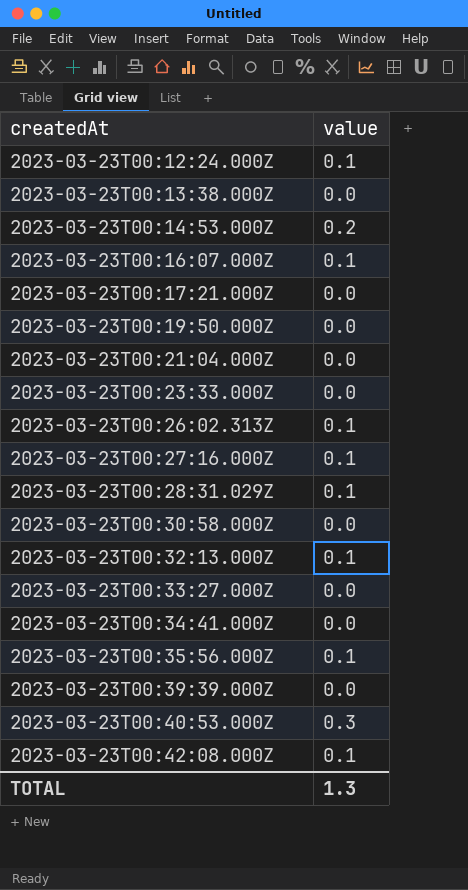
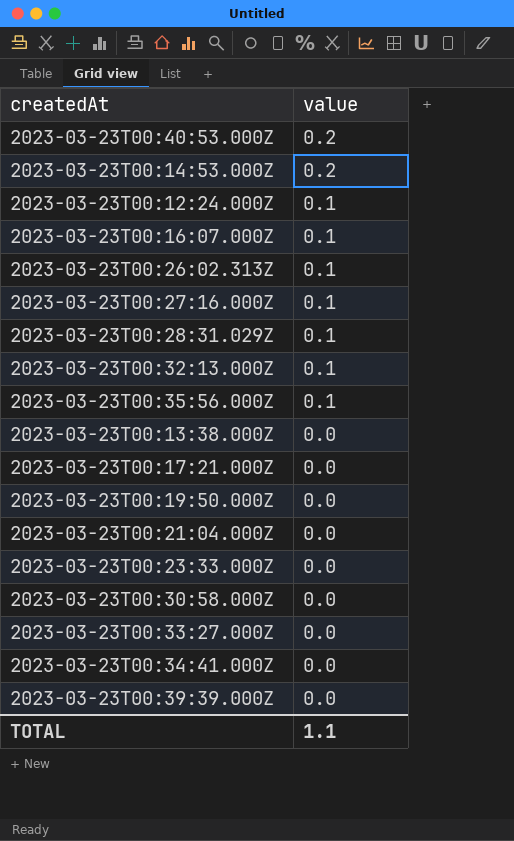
row order: createdAt ascending -> value descending
row 2023-03-23T00:42:08.000Z: 0.1 -> none
2023-03-23T00:40:53.000Z | value: 0.3 -> 0.2
TOTAL | value: 1.3 -> 1.1

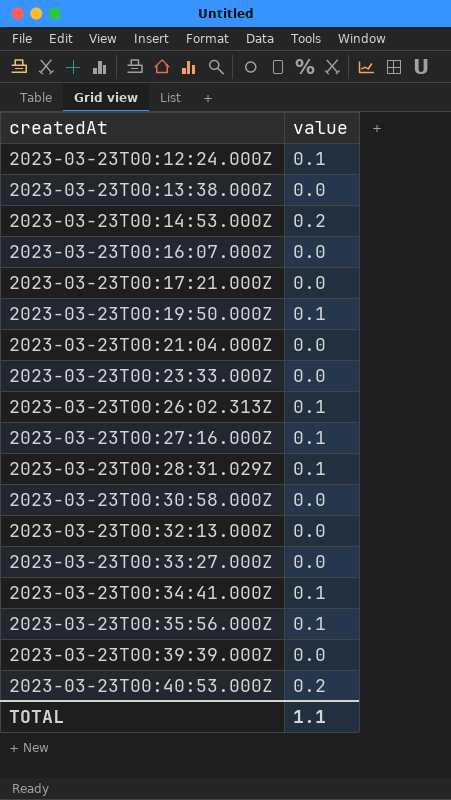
row order: value descending -> createdAt ascending
2023-03-23T00:16:07.000Z | value: 0.1 -> 0.0
2023-03-23T00:19:50.000Z | value: 0.0 -> 0.1
2023-03-23T00:32:13.000Z | value: 0.1 -> 0.0
2023-03-23T00:34:41.000Z | value: 0.0 -> 0.1

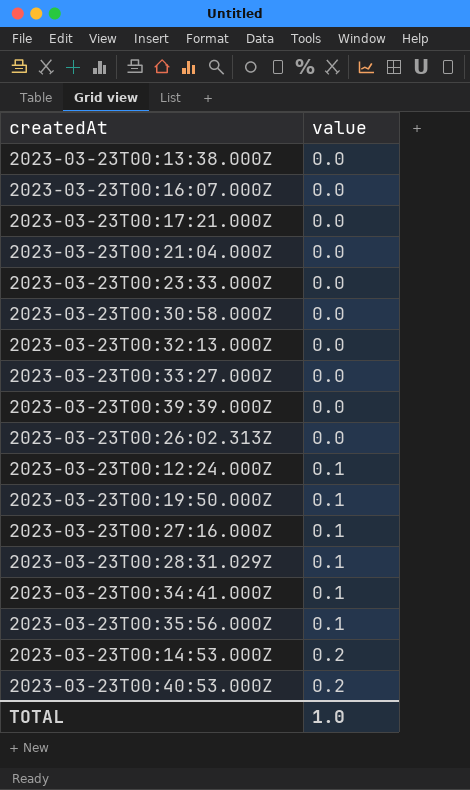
row order: createdAt ascending -> value ascending
2023-03-23T00:26:02.313Z | value: 0.1 -> 0.0
TOTAL | value: 1.1 -> 1.0

